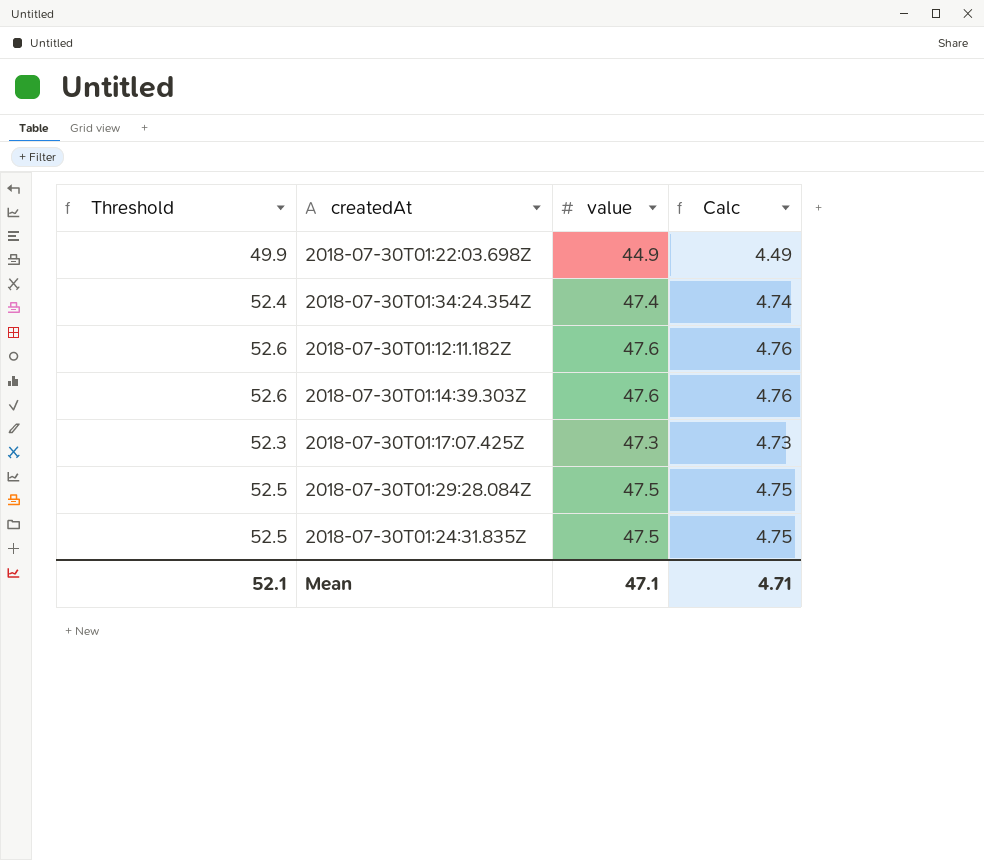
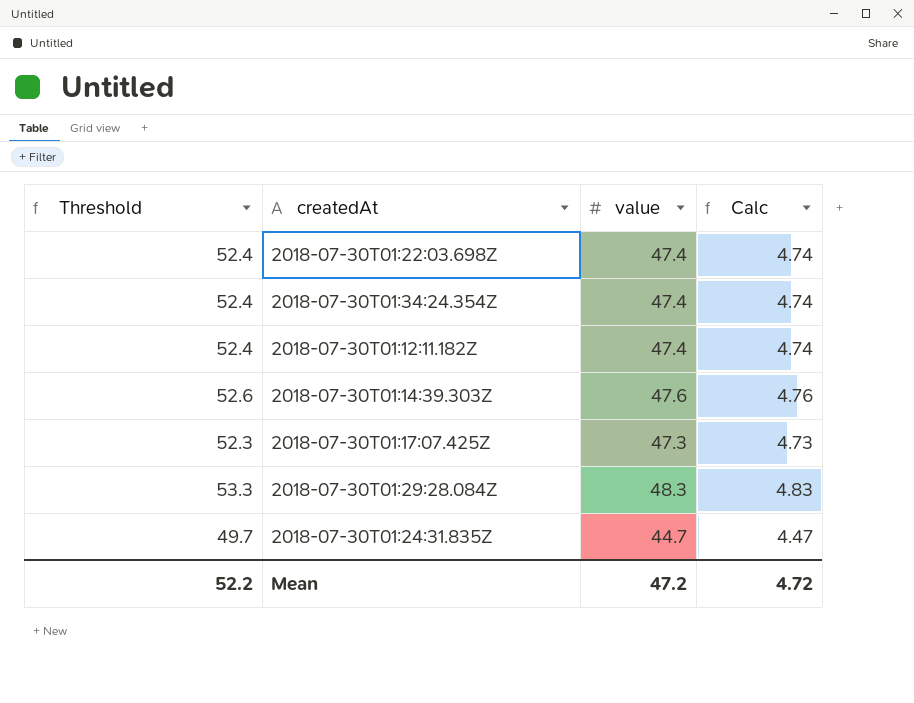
2018-07-30T01:22:03.698Z | Threshold: 49.9 -> 52.4
2018-07-30T01:22:03.698Z | value: 44.9 -> 47.4
2018-07-30T01:22:03.698Z | Calc: 4.49 -> 4.74
2018-07-30T01:12:11.182Z | Threshold: 52.6 -> 52.4
2018-07-30T01:12:11.182Z | value: 47.6 -> 47.4
2018-07-30T01:12:11.182Z | Calc: 4.76 -> 4.74
2018-07-30T01:29:28.084Z | Threshold: 52.5 -> 53.3
2018-07-30T01:29:28.084Z | value: 47.5 -> 48.3
2018-07-30T01:29:28.084Z | Calc: 4.75 -> 4.83
2018-07-30T01:24:31.835Z | Threshold: 52.5 -> 49.7
2018-07-30T01:24:31.835Z | value: 47.5 -> 44.7
2018-07-30T01:24:31.835Z | Calc: 4.75 -> 4.47
Mean | Threshold: 52.1 -> 52.2
Mean | value: 47.1 -> 47.2
Mean | Calc: 4.71 -> 4.72

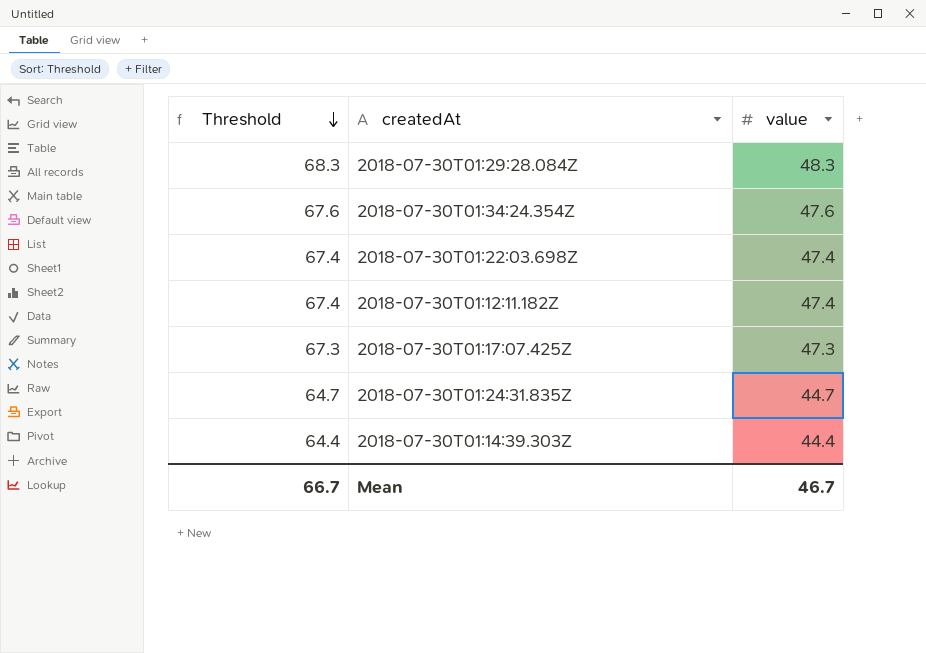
row order: none -> Threshold descending
column Calc | formula: [value] * 0.1 -> none
column Threshold | formula: [value] + 5 -> [value] + 20
2018-07-30T01:34:24.354Z | value: 47.4 -> 47.6
2018-07-30T01:14:39.303Z | value: 47.6 -> 44.4
Mean | Threshold: 52.2 -> 66.7
Mean | value: 47.2 -> 46.7

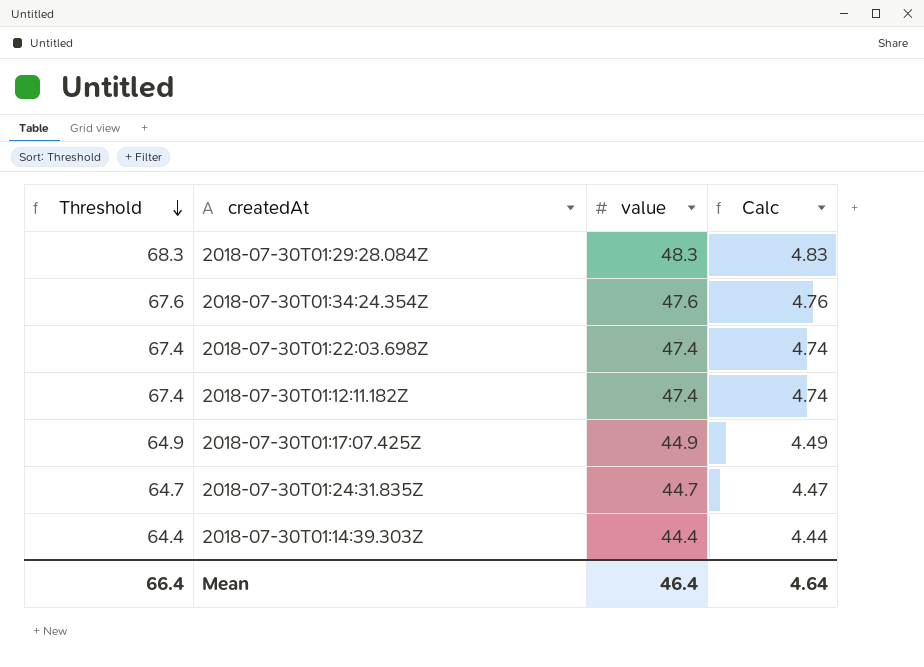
column Calc | formula: none -> [value] * 0.1
2018-07-30T01:17:07.425Z | Threshold: 67.3 -> 64.9
2018-07-30T01:17:07.425Z | value: 47.3 -> 44.9
Mean | Threshold: 66.7 -> 66.4
Mean | value: 46.7 -> 46.4

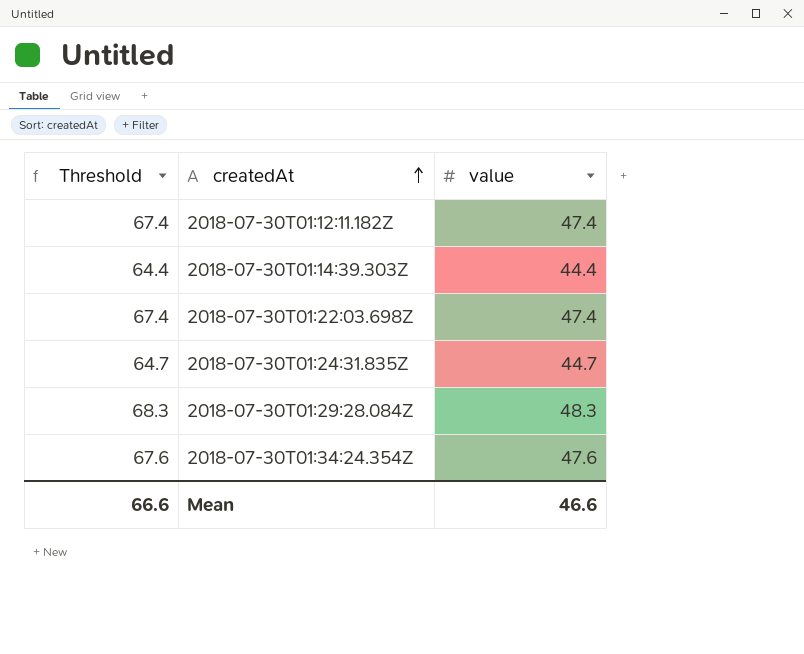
row order: Threshold descending -> createdAt ascending
column Calc | formula: [value] * 0.1 -> none
row 2018-07-30T01:17:07.425Z: 64.9 | 44.9 | 4.49 -> none
Mean | Threshold: 66.4 -> 66.6
Mean | value: 46.4 -> 46.6

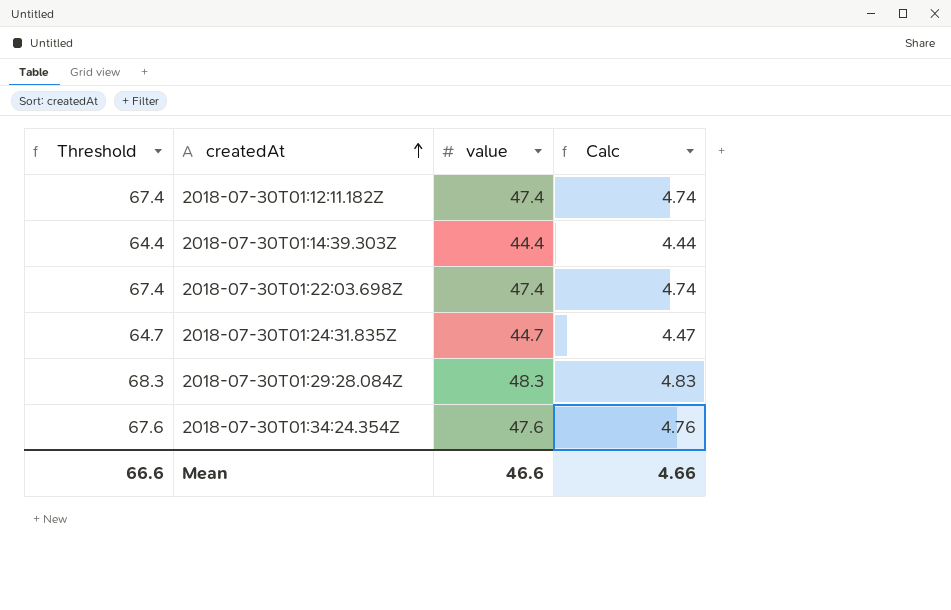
column Calc | formula: none -> [value] * 0.1

